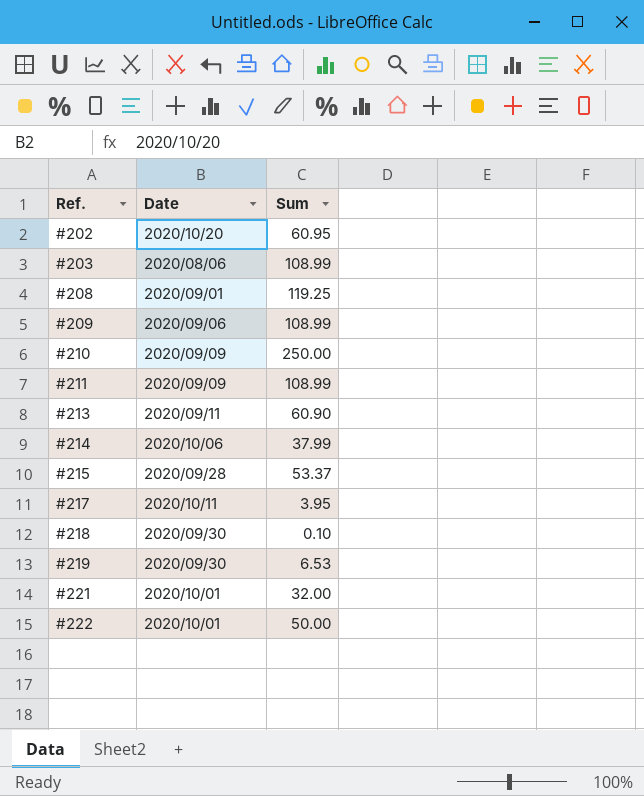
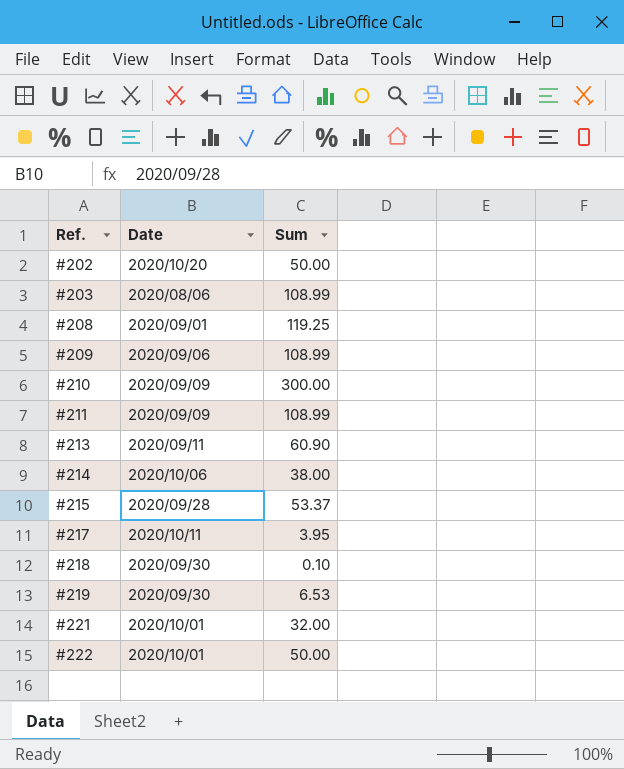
#202 | Sum: 60.95 -> 50.00
#210 | Sum: 250.00 -> 300.00
#214 | Sum: 37.99 -> 38.00

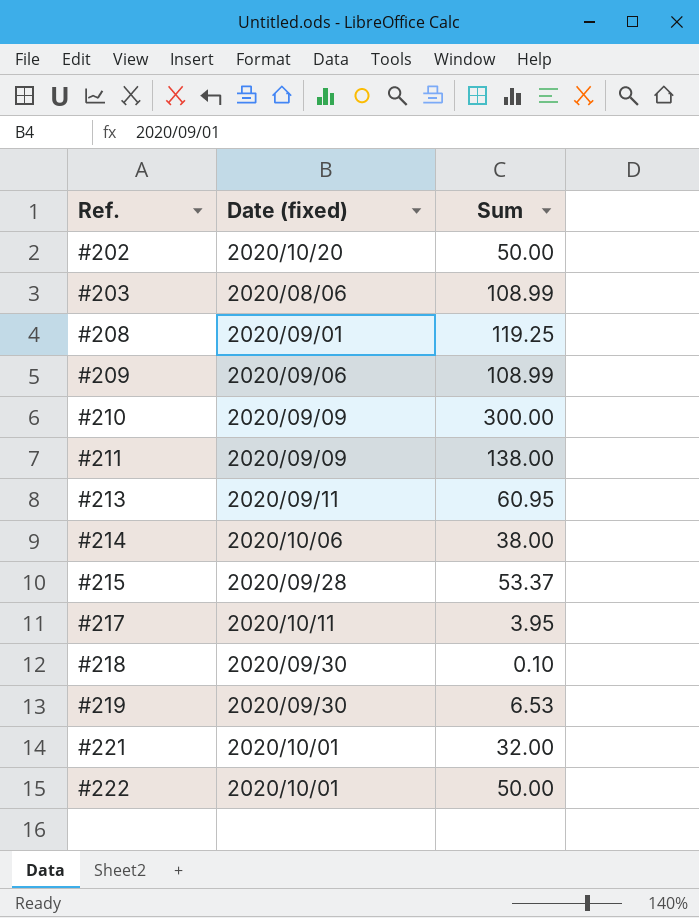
column name: Date -> Date (fixed)
#211 | Sum: 108.99 -> 138.00
#213 | Sum: 60.90 -> 60.95

